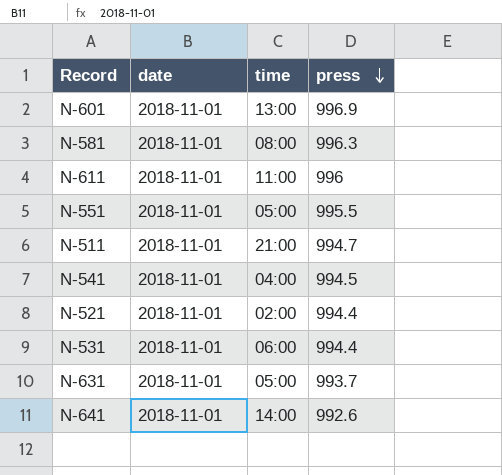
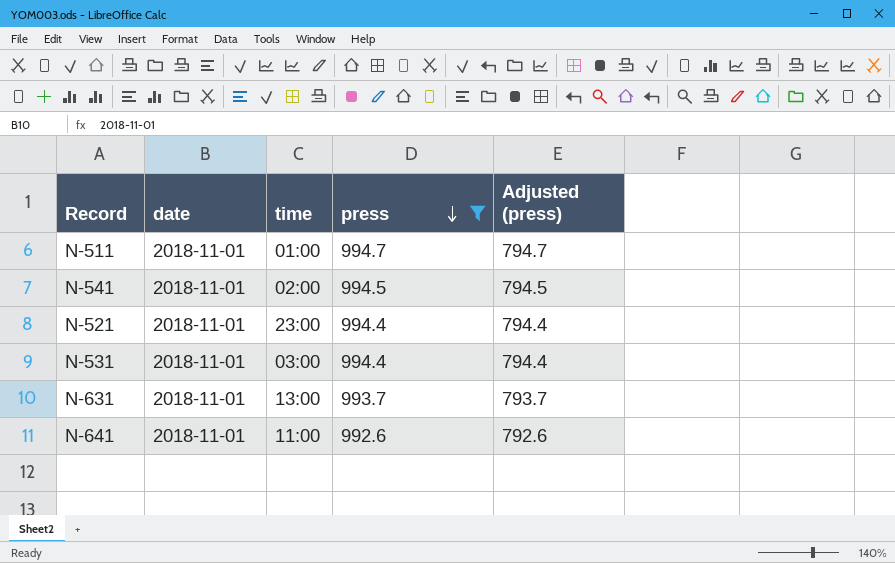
filter: none -> press <= 994.7
column Adjusted (press) | formula: none -> [press] - 200
N-511 | time: 21:00 -> 01:00
N-541 | time: 04:00 -> 02:00
N-521 | time: 02:00 -> 23:00
N-531 | time: 06:00 -> 03:00
N-631 | time: 05:00 -> 13:00
N-641 | time: 14:00 -> 11:00

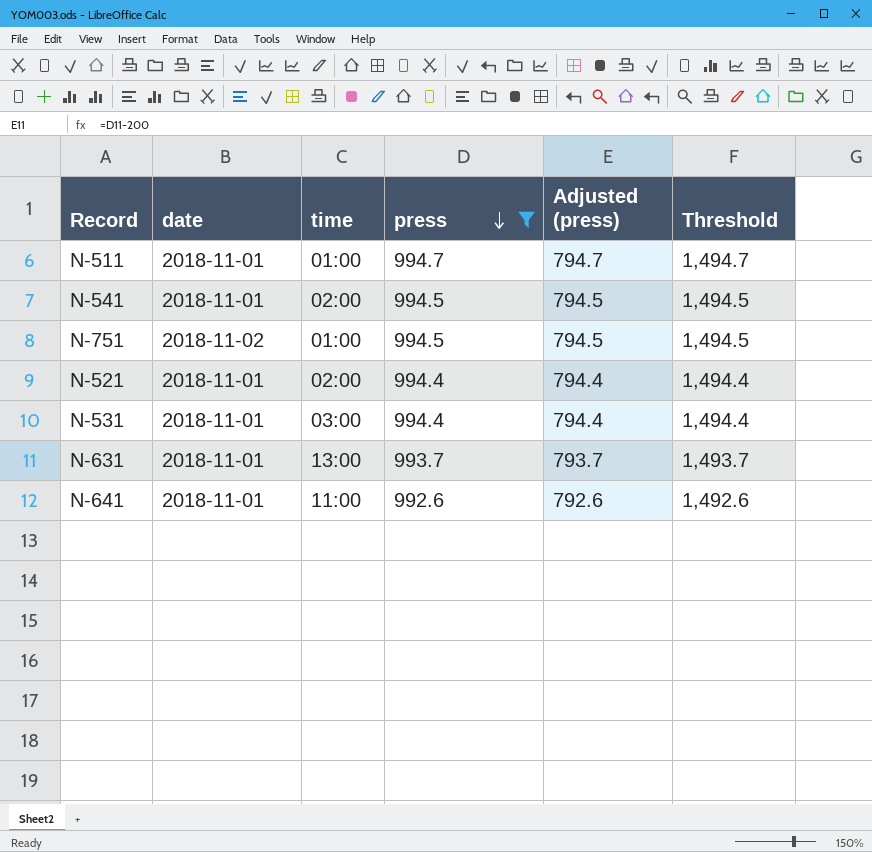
column Threshold | formula: none -> [press] + 500
row N-751: none -> 2018-11-02 | 01:00 | 994.5 | 794.5 | 1,494.5
N-521 | time: 23:00 -> 02:00

